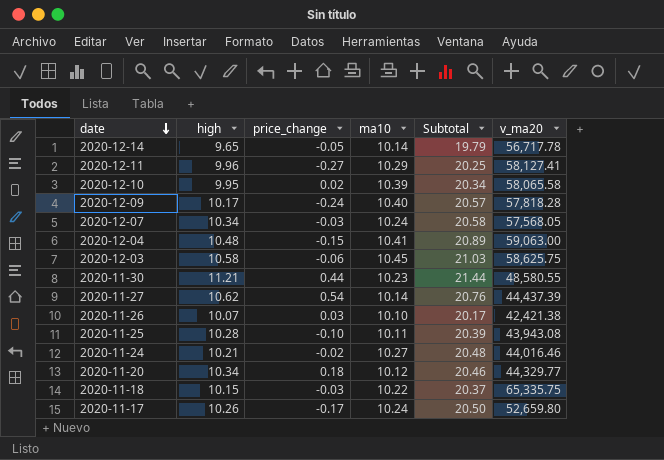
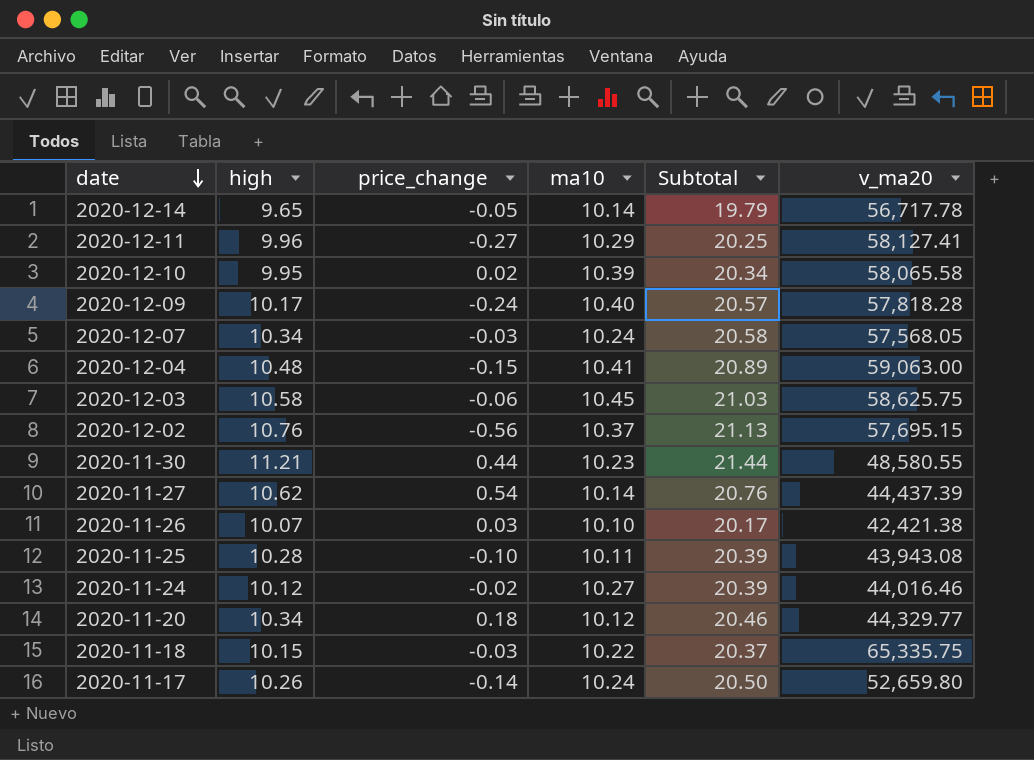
row 2020-12-02: none -> 10.76 | -0.56 | 10.37 | 21.13 | 57,695.15
2020-11-24 | high: 10.21 -> 10.12
2020-11-24 | Subtotal: 20.48 -> 20.39
2020-11-17 | price_change: -0.17 -> -0.14

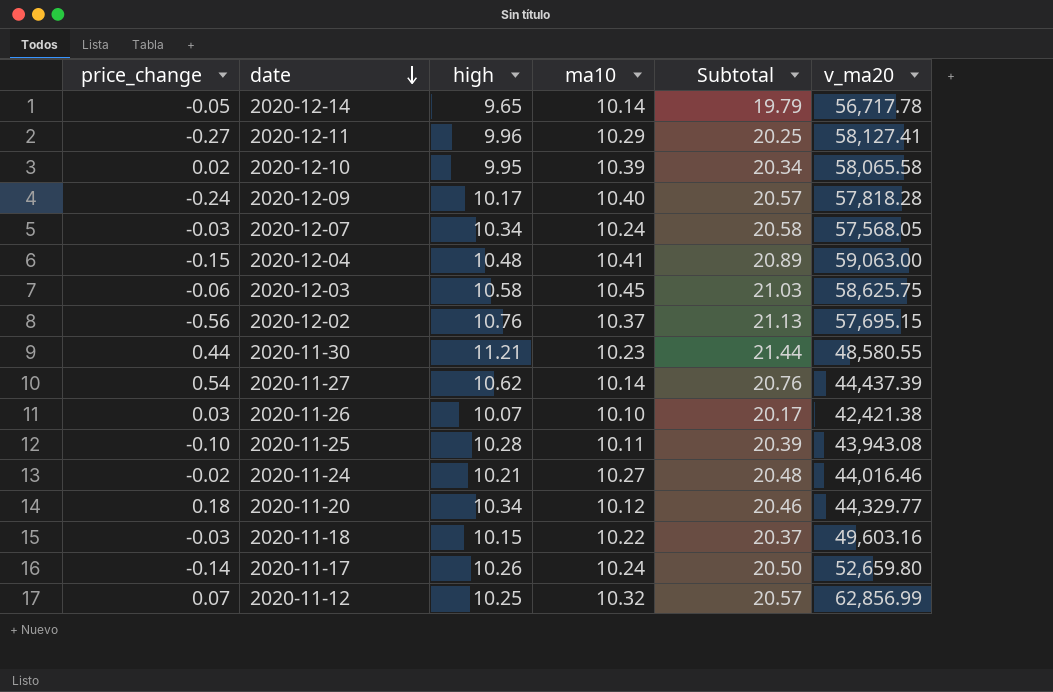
column price_change | position: 3 -> 1
2020-11-24 | high: 10.12 -> 10.21
2020-11-24 | Subtotal: 20.39 -> 20.48
2020-11-18 | v_ma20: 65,335.75 -> 49,603.16
row 2020-11-12: none -> 0.07 | 10.25 | 10.32 | 20.57 | 62,856.99

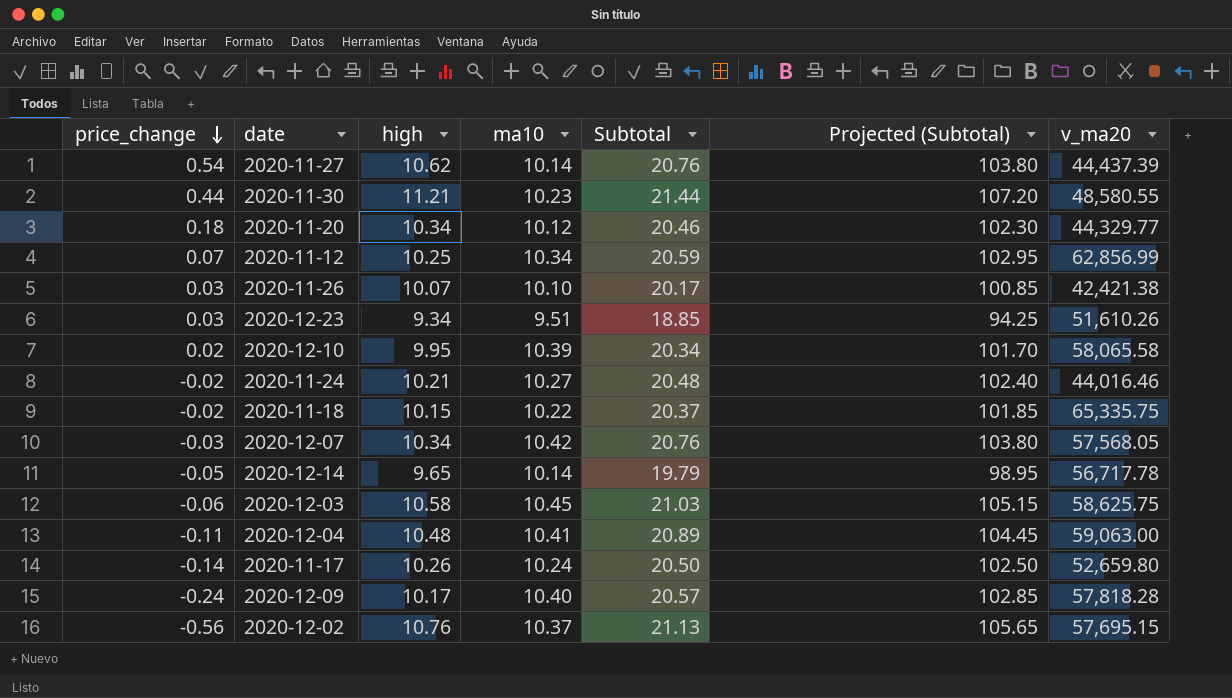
row order: date descending -> price_change descending
column Projected (Subtotal) | formula: none -> [Subtotal] * 5
row 2020-12-11: -0.27 | 9.96 | 10.29 | 20.25 | 58,127.41 -> none
row 2020-11-25: -0.10 | 10.28 | 10.11 | 20.39 | 43,943.08 -> none
2020-11-12 | ma10: 10.32 -> 10.34
2020-11-12 | Subtotal: 20.57 -> 20.59
row 2020-12-23: none -> 0.03 | 9.34 | 9.51 | 18.85 | 94.25 | 51,610.26
2020-11-18 | price_change: -0.03 -> -0.02
2020-11-18 | v_ma20: 49,603.16 -> 65,335.75
2020-12-07 | ma10: 10.24 -> 10.42
2020-12-07 | Subtotal: 20.58 -> 20.76
2020-12-04 | price_change: -0.15 -> -0.11

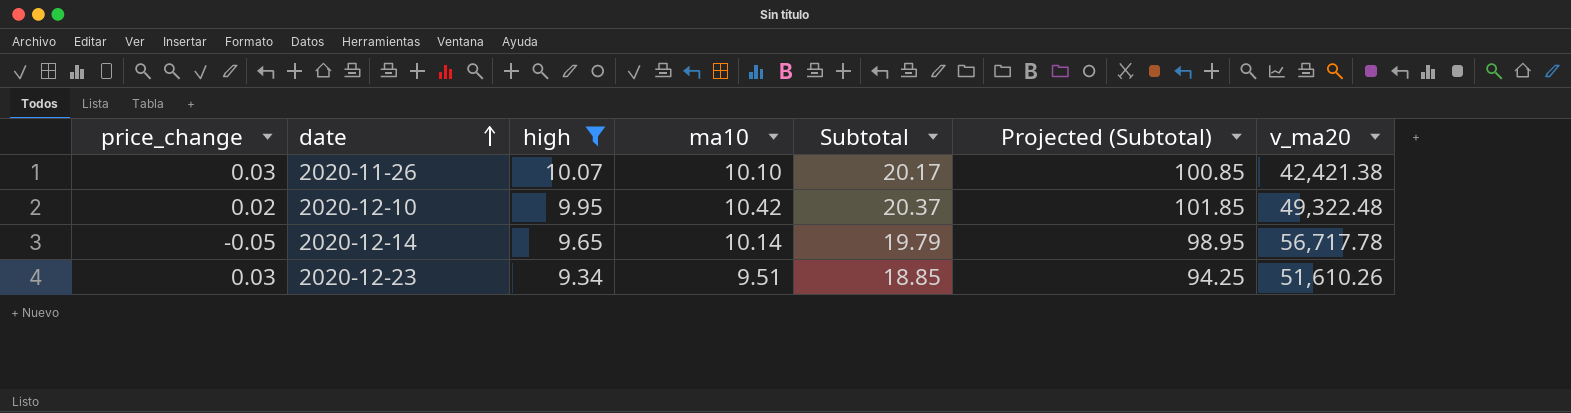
filter: none -> high <= 10.07
row order: price_change descending -> date ascending
2020-12-10 | ma10: 10.39 -> 10.42
2020-12-10 | Subtotal: 20.34 -> 20.37
2020-12-10 | Projected (Subtotal): 101.70 -> 101.85
2020-12-10 | v_ma20: 58,065.58 -> 49,322.48

